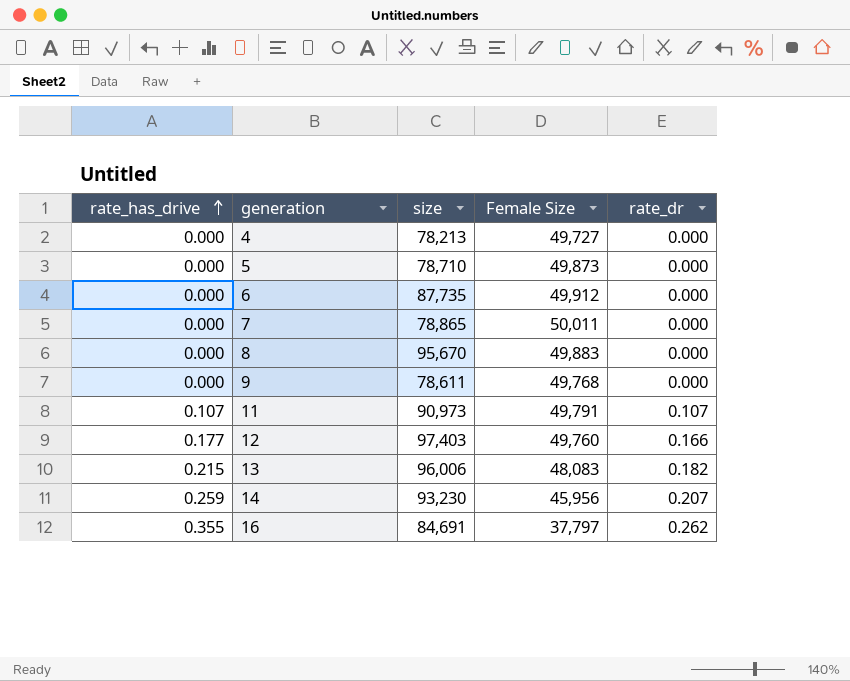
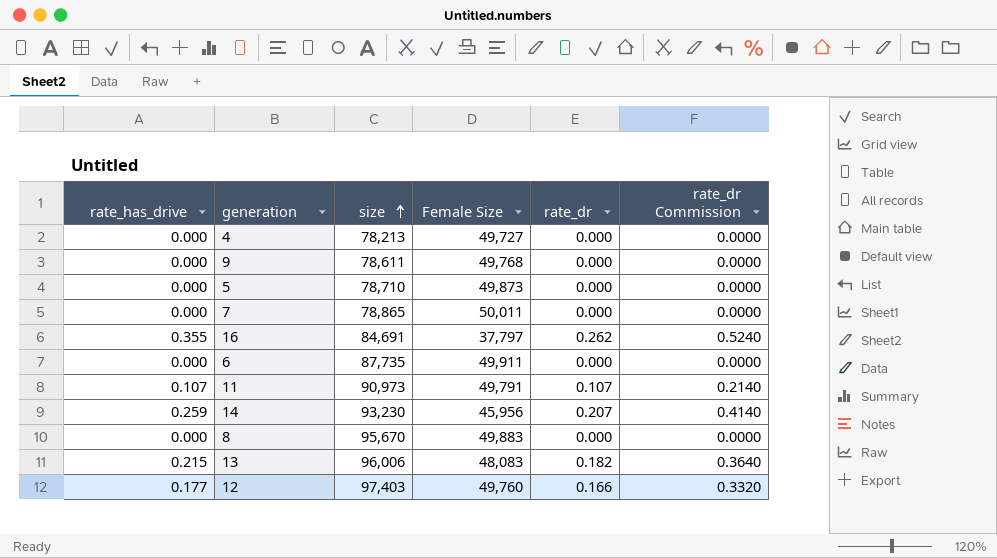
row order: rate_has_drive ascending -> size ascending
column rate_dr Commission | formula: none -> [rate_dr] * 2
6 | Female Size: 49,912 -> 49,911

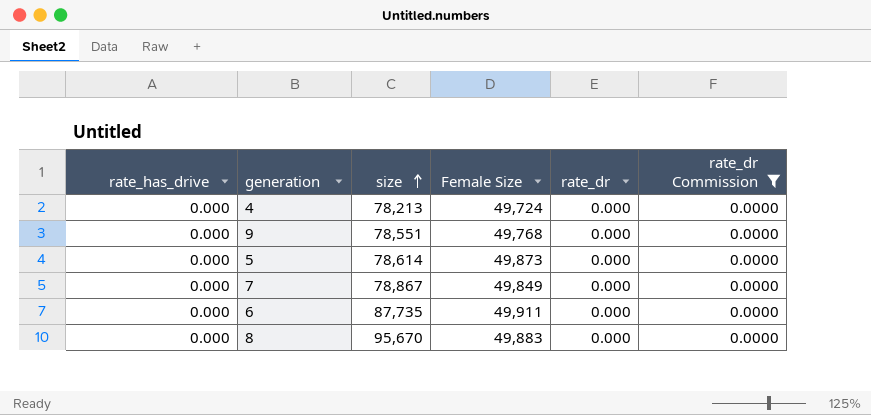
filter: none -> rate_dr Commission = 0.0000
4 | Female Size: 49,727 -> 49,724
9 | size: 78,611 -> 78,551
5 | size: 78,710 -> 78,614
7 | size: 78,865 -> 78,867
7 | Female Size: 50,011 -> 49,849

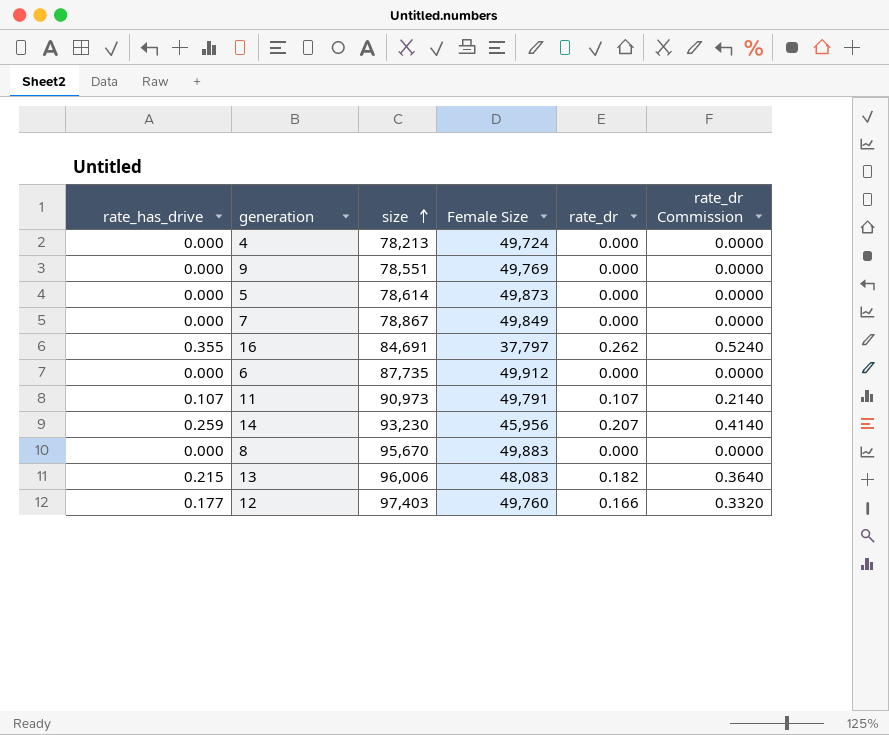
filter: rate_dr Commission = 0.0000 -> none
9 | Female Size: 49,768 -> 49,769
6 | Female Size: 49,911 -> 49,912

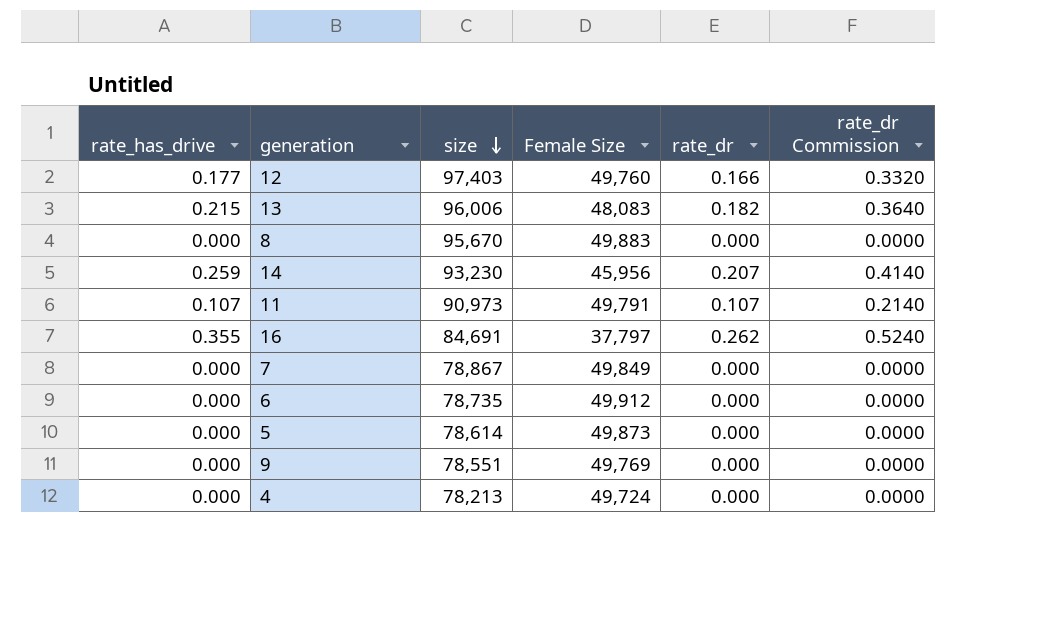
row order: size ascending -> size descending
6 | size: 87,735 -> 78,735

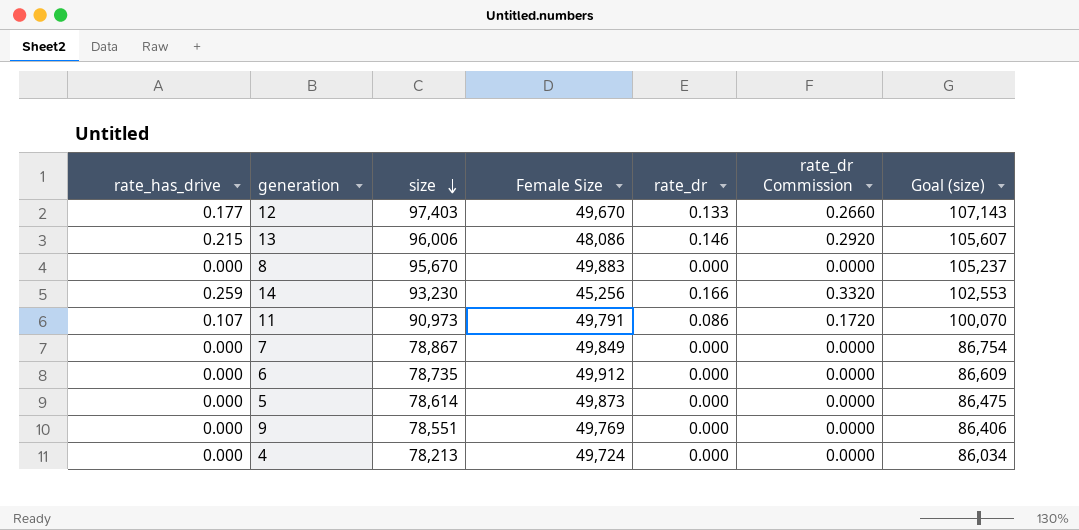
column Goal (size) | formula: none -> [size] * 1.1
row 16: 0.355 | 84,691 | 37,797 | 0.262 | 0.5240 -> none
12 | Female Size: 49,760 -> 49,670
12 | rate_dr: 0.166 -> 0.133
12 | rate_dr Commission: 0.3320 -> 0.2660
13 | Female Size: 48,083 -> 48,086
13 | rate_dr: 0.182 -> 0.146
13 | rate_dr Commission: 0.3640 -> 0.2920
14 | Female Size: 45,956 -> 45,256
14 | rate_dr: 0.207 -> 0.166
14 | rate_dr Commission: 0.4140 -> 0.3320
11 | rate_dr: 0.107 -> 0.086
11 | rate_dr Commission: 0.2140 -> 0.1720

